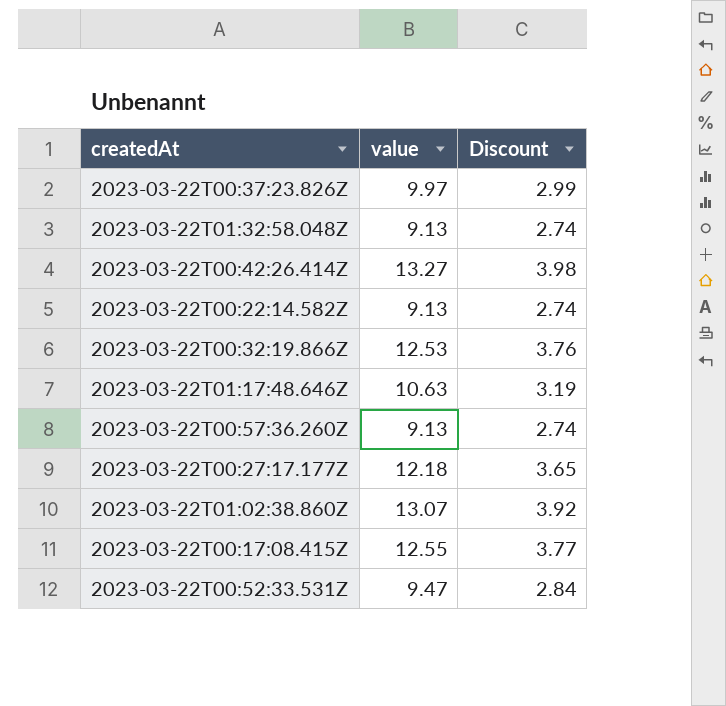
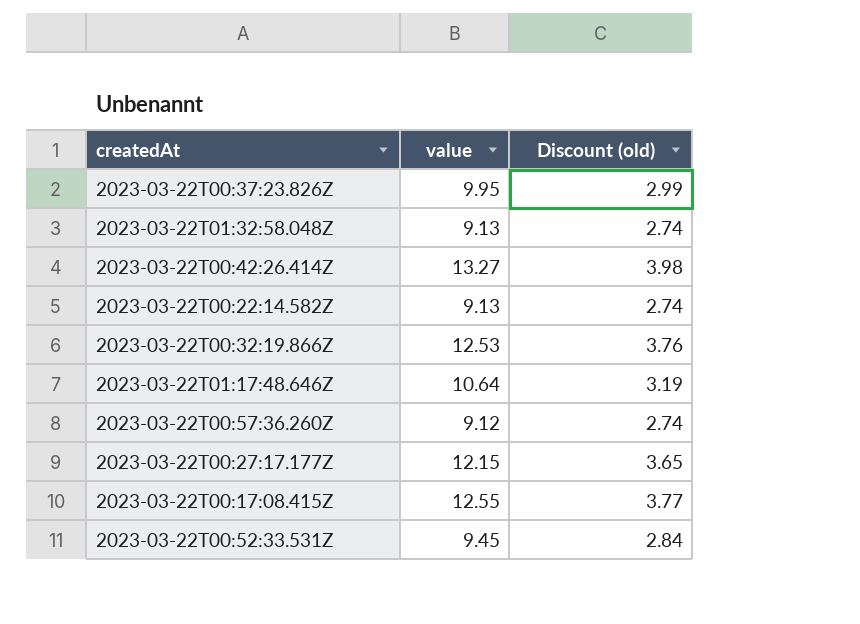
column name: Discount -> Discount (old)
row 2023-03-22T01:02:38.860Z: 13.07 | 3.92 -> none
2023-03-22T00:37:23.826Z | value: 9.97 -> 9.95
2023-03-22T01:17:48.646Z | value: 10.63 -> 10.64
2023-03-22T00:57:36.260Z | value: 9.13 -> 9.12
2023-03-22T00:27:17.177Z | value: 12.18 -> 12.15
2023-03-22T00:52:33.531Z | value: 9.47 -> 9.45

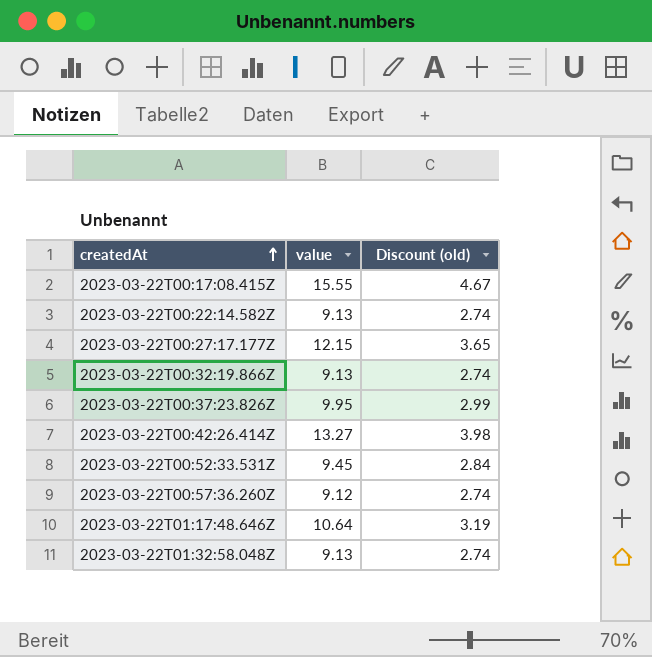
row order: none -> createdAt ascending
2023-03-22T00:17:08.415Z | value: 12.55 -> 15.55
2023-03-22T00:17:08.415Z | Discount (old): 3.77 -> 4.67
2023-03-22T00:32:19.866Z | value: 12.53 -> 9.13
2023-03-22T00:32:19.866Z | Discount (old): 3.76 -> 2.74

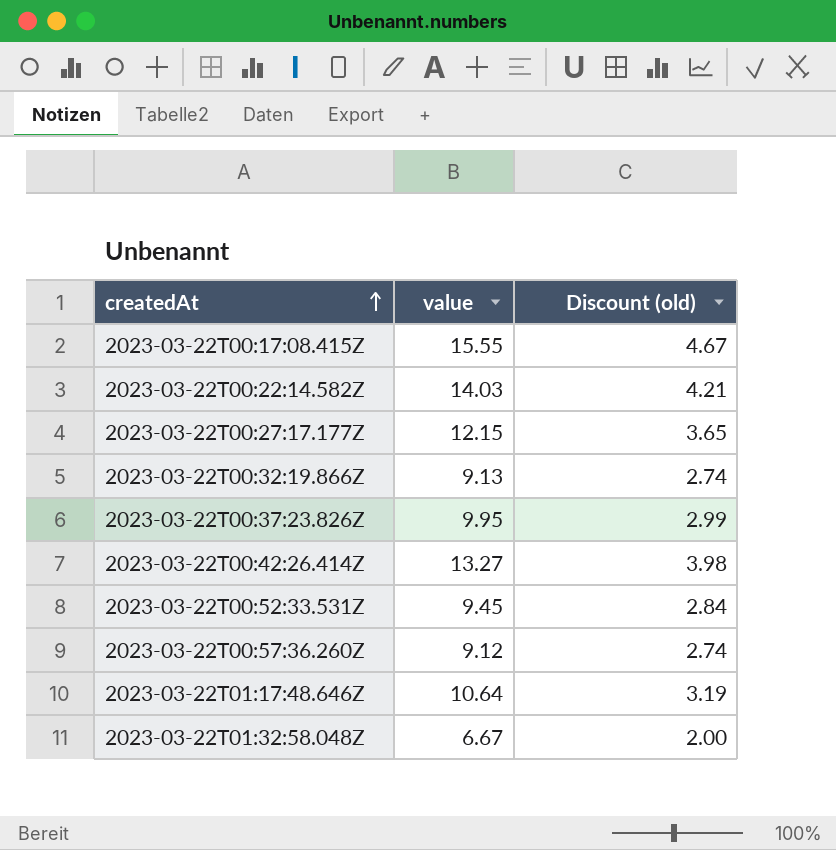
2023-03-22T00:22:14.582Z | value: 9.13 -> 14.03
2023-03-22T00:22:14.582Z | Discount (old): 2.74 -> 4.21
2023-03-22T01:32:58.048Z | value: 9.13 -> 6.67
2023-03-22T01:32:58.048Z | Discount (old): 2.74 -> 2.00

